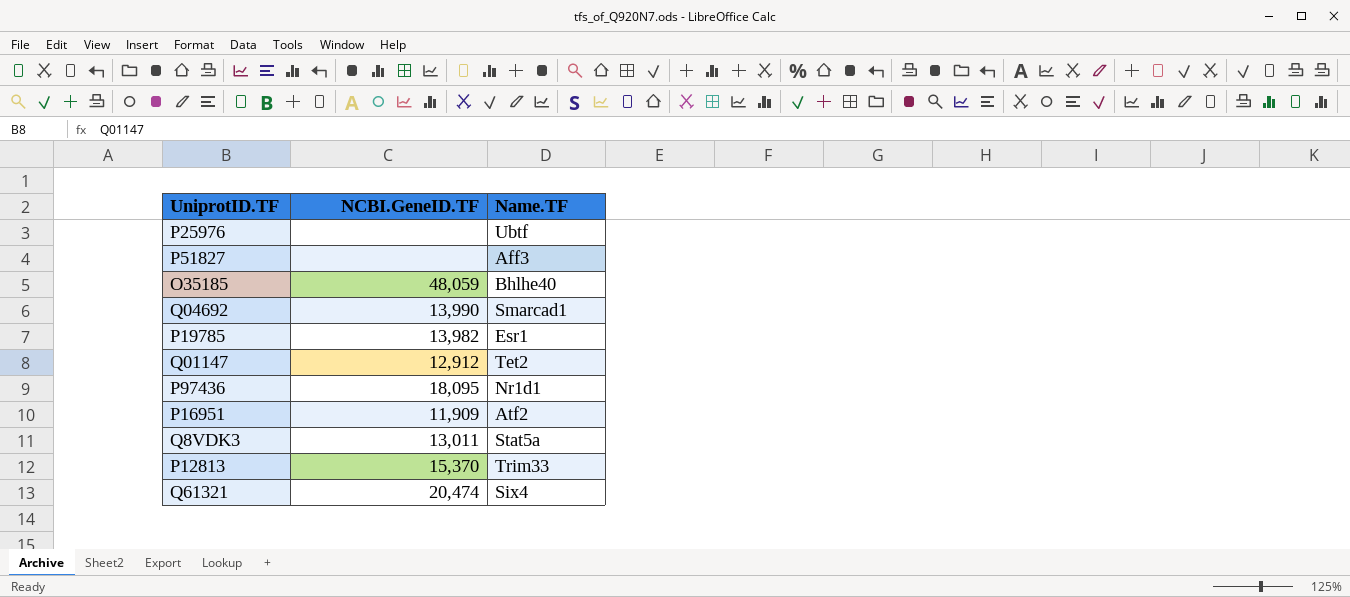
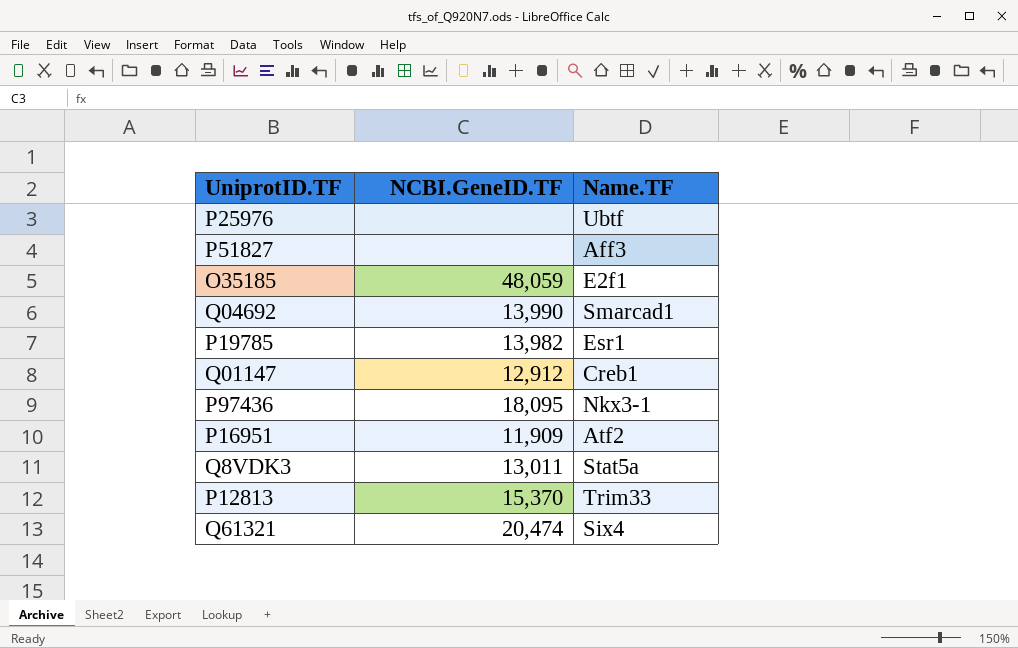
O35185 | Name.TF: Bhlhe40 -> E2f1
Q01147 | Name.TF: Tet2 -> Creb1
P97436 | Name.TF: Nr1d1 -> Nkx3-1

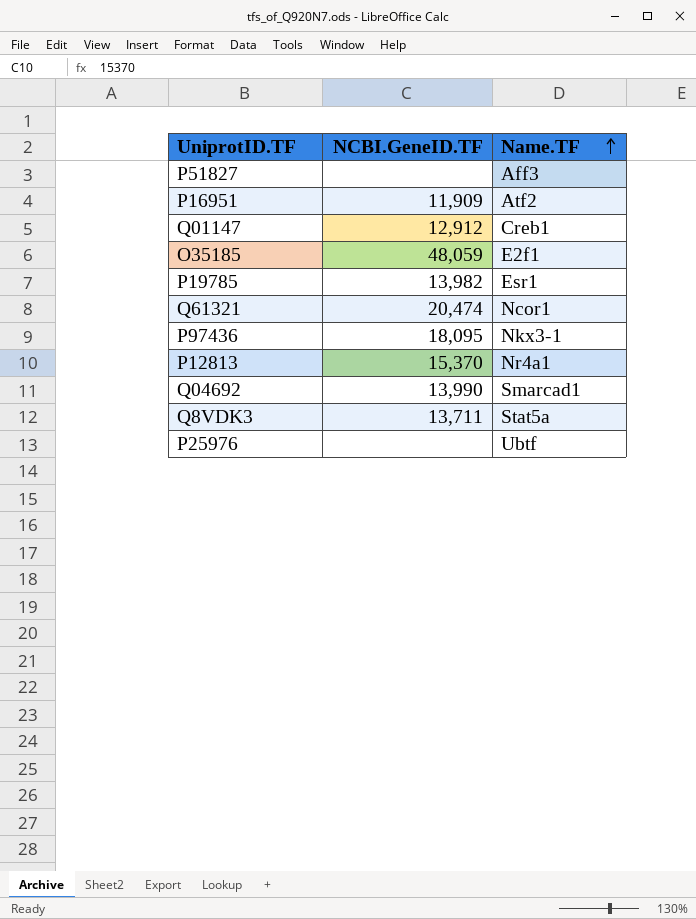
row order: none -> Name.TF ascending
Q61321 | Name.TF: Six4 -> Ncor1
P12813 | Name.TF: Trim33 -> Nr4a1
Q8VDK3 | NCBI.GeneID.TF: 13,011 -> 13,711

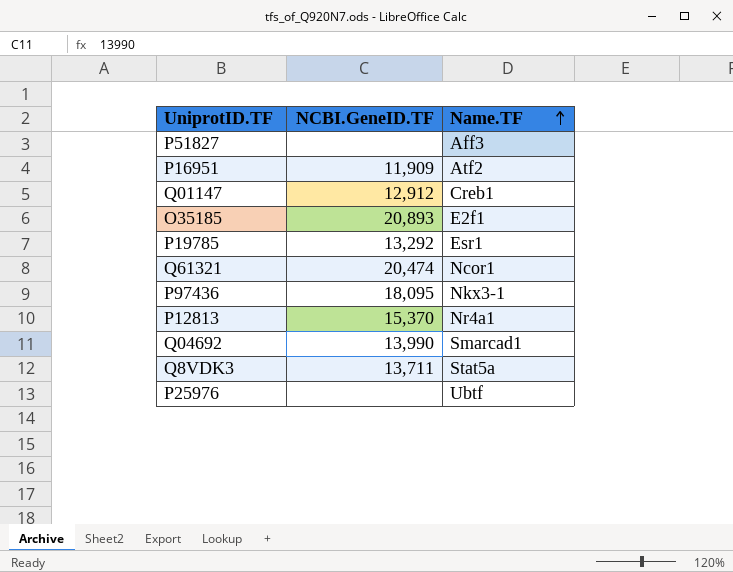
O35185 | NCBI.GeneID.TF: 48,059 -> 20,893
P19785 | NCBI.GeneID.TF: 13,982 -> 13,292

